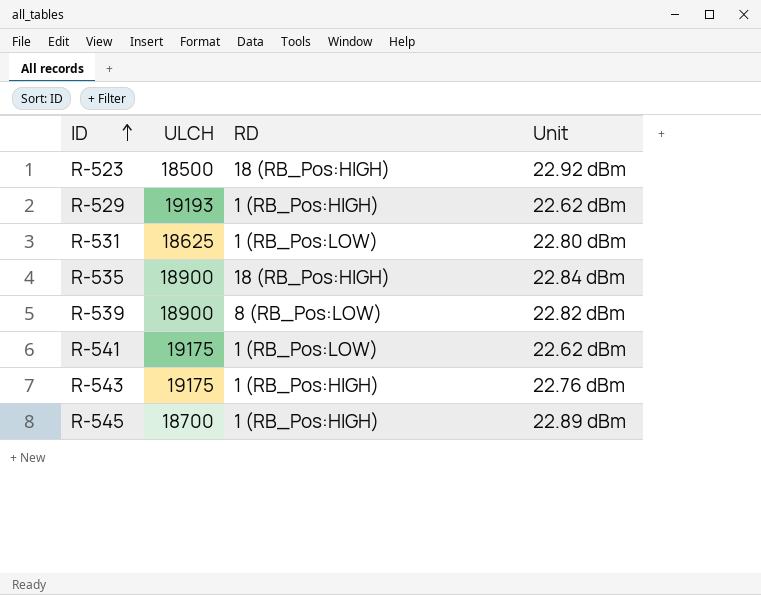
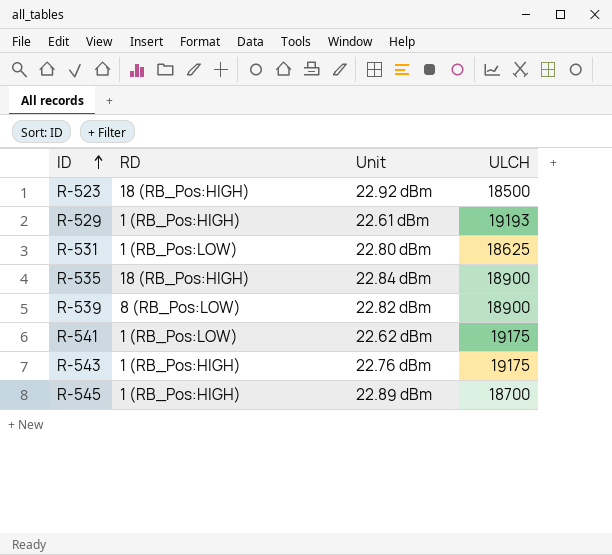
column ULCH | position: 2 -> 4
R-529 | Unit: 22.62 dBm -> 22.61 dBm

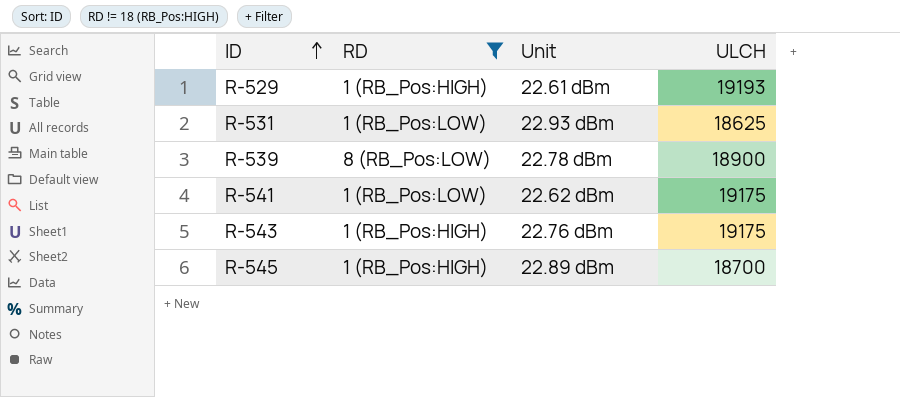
filter: none -> RD != 18 (RB_Pos:HIGH)
R-531 | Unit: 22.80 dBm -> 22.93 dBm
R-539 | Unit: 22.82 dBm -> 22.78 dBm

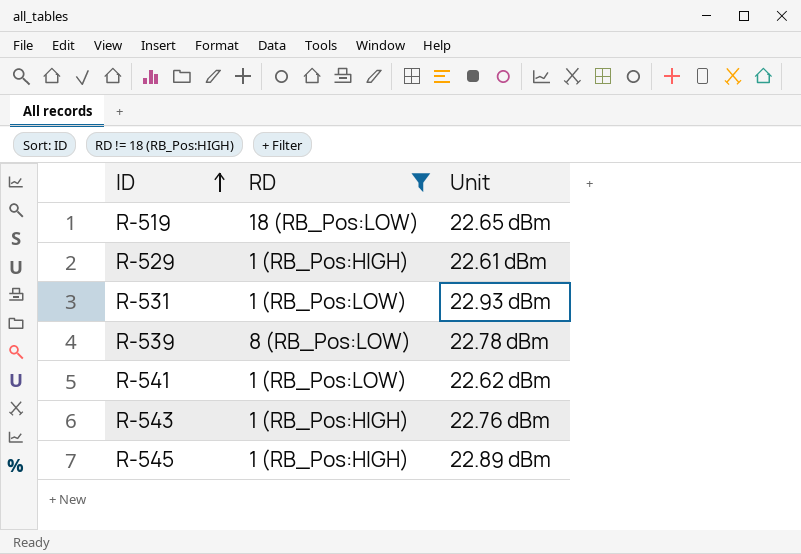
column ULCH | position: 4 -> none
row R-519: none -> 18 (RB_Pos:LOW) | 22.65 dBm

